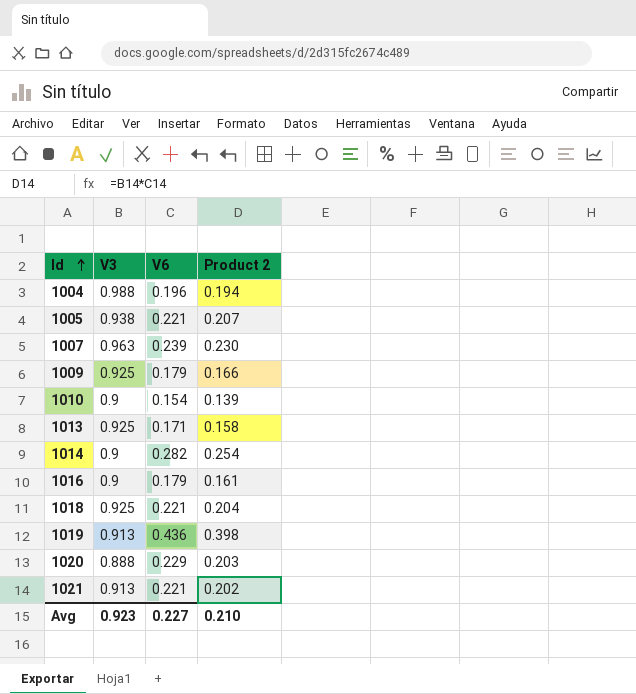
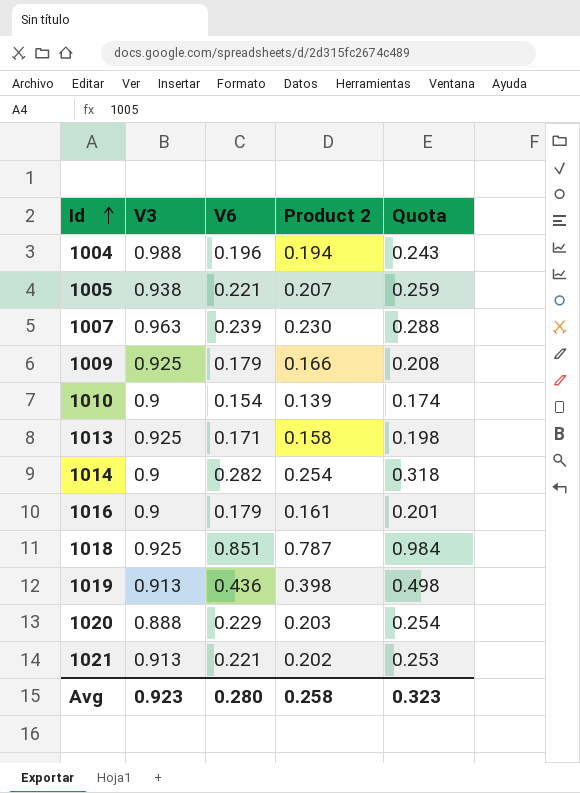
column Quota | formula: none -> [Product 2] * 1.25
1018 | V6: 0.221 -> 0.851
1018 | Product 2: 0.204 -> 0.787
Avg | V6: 0.227 -> 0.280
Avg | Product 2: 0.210 -> 0.258

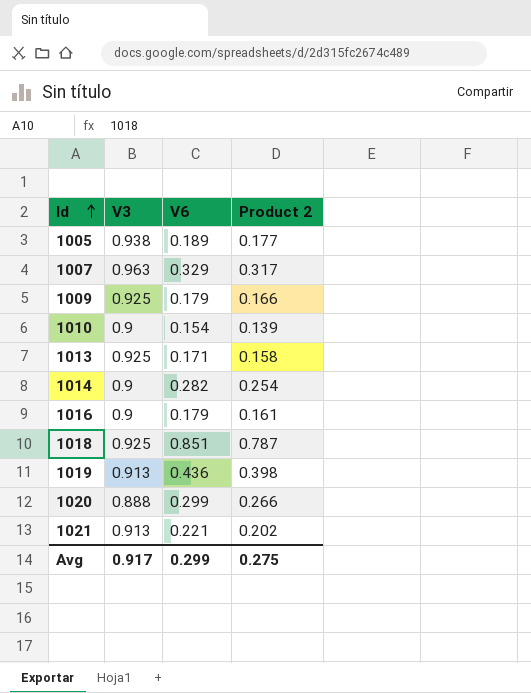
column Quota | formula: [Product 2] * 1.25 -> none
row 1004: 0.988 | 0.196 | 0.194 | 0.243 -> none
1005 | V6: 0.221 -> 0.189
1005 | Product 2: 0.207 -> 0.177
1007 | V6: 0.239 -> 0.329
1007 | Product 2: 0.230 -> 0.317
1020 | V6: 0.229 -> 0.299
1020 | Product 2: 0.203 -> 0.266
Avg | V3: 0.923 -> 0.917
Avg | V6: 0.280 -> 0.299
Avg | Product 2: 0.258 -> 0.275

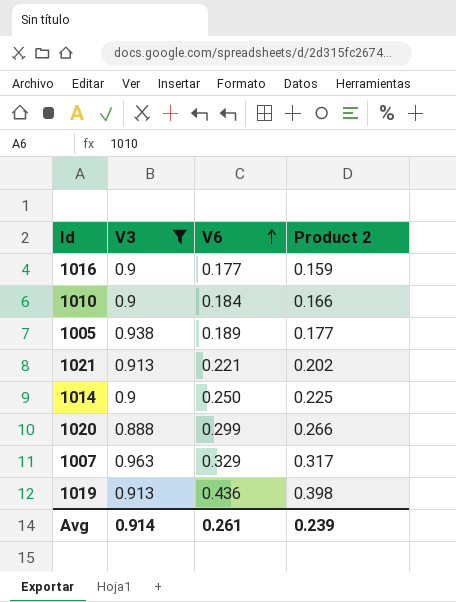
filter: none -> V3 != 0.925
row order: Id ascending -> V6 ascending
1016 | V6: 0.179 -> 0.177
1016 | Product 2: 0.161 -> 0.159
1010 | V6: 0.154 -> 0.184
1010 | Product 2: 0.139 -> 0.166
1014 | V6: 0.282 -> 0.250
1014 | Product 2: 0.254 -> 0.225
Avg | V3: 0.917 -> 0.914
Avg | V6: 0.299 -> 0.261
Avg | Product 2: 0.275 -> 0.239

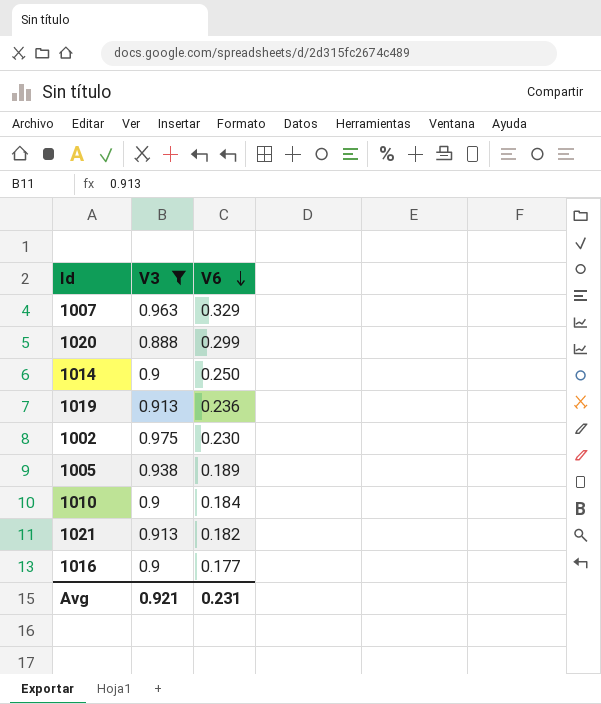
row order: V6 ascending -> V6 descending
column Product 2 | formula: [V3] * [V6] -> none
1019 | V6: 0.436 -> 0.236
row 1002: none -> 0.975 | 0.230
1021 | V6: 0.221 -> 0.182
Avg | V3: 0.914 -> 0.921
Avg | V6: 0.261 -> 0.231

